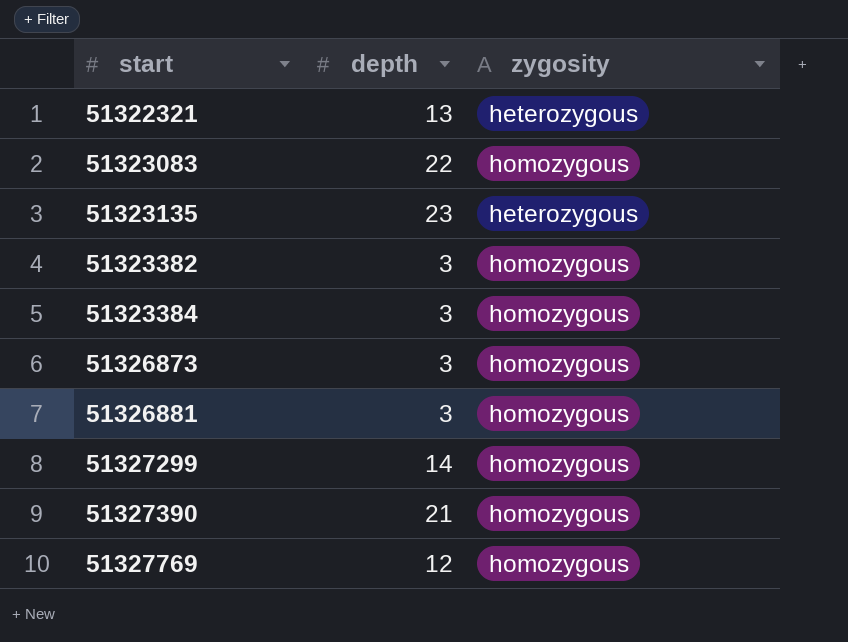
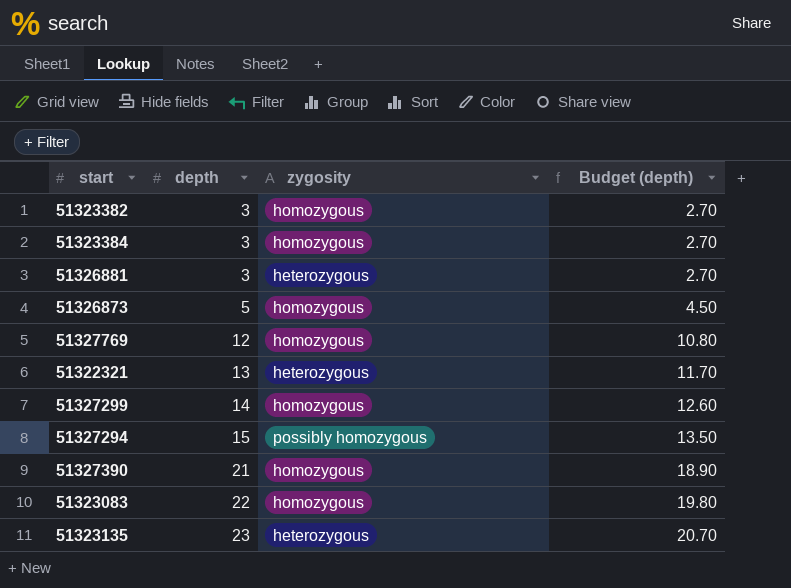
row order: start ascending -> depth ascending
column Budget (depth) | formula: none -> [depth] * 0.9
51326881 | zygosity: homozygous -> heterozygous
51326873 | depth: 3 -> 5
row 51327294: none -> 15 | possibly homozygous | 13.50

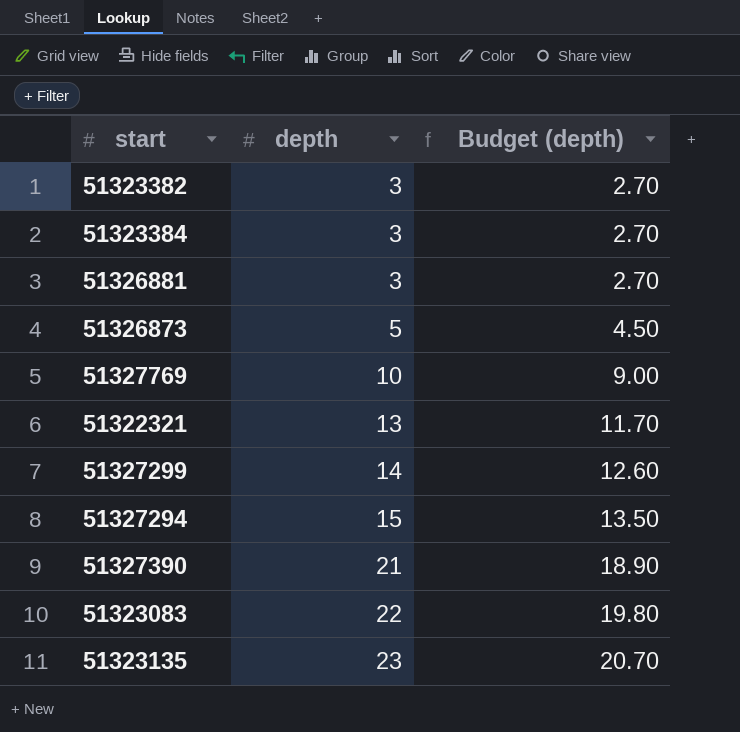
column zygosity | position: 3 -> none
51327769 | depth: 12 -> 10
51327769 | Budget (depth): 10.80 -> 9.00

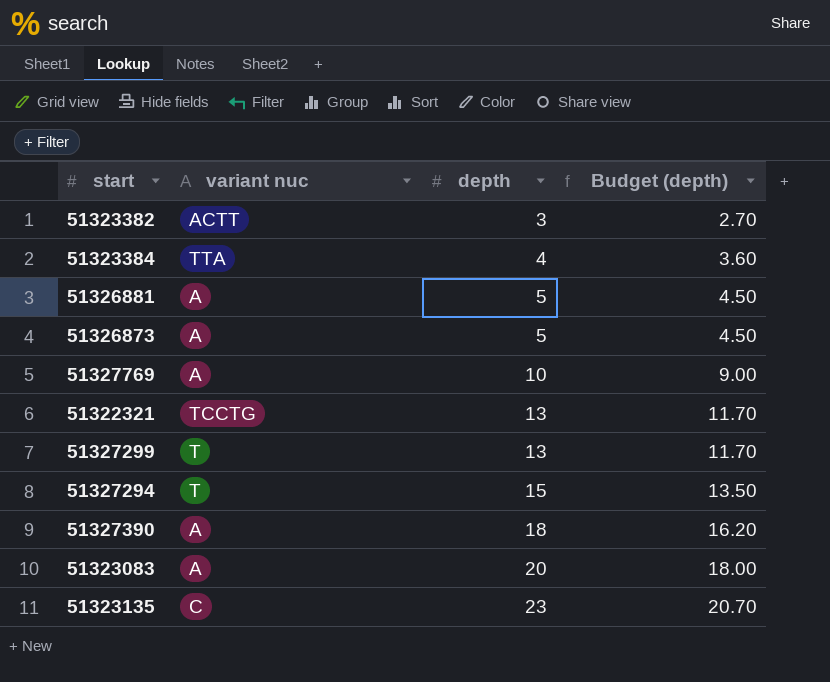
column variant nuc | position: none -> 2
51323384 | depth: 3 -> 4
51323384 | Budget (depth): 2.70 -> 3.60
51326881 | depth: 3 -> 5
51326881 | Budget (depth): 2.70 -> 4.50
51327299 | depth: 14 -> 13
51327299 | Budget (depth): 12.60 -> 11.70
51327390 | depth: 21 -> 18
51327390 | Budget (depth): 18.90 -> 16.20
51323083 | depth: 22 -> 20
51323083 | Budget (depth): 19.80 -> 18.00

